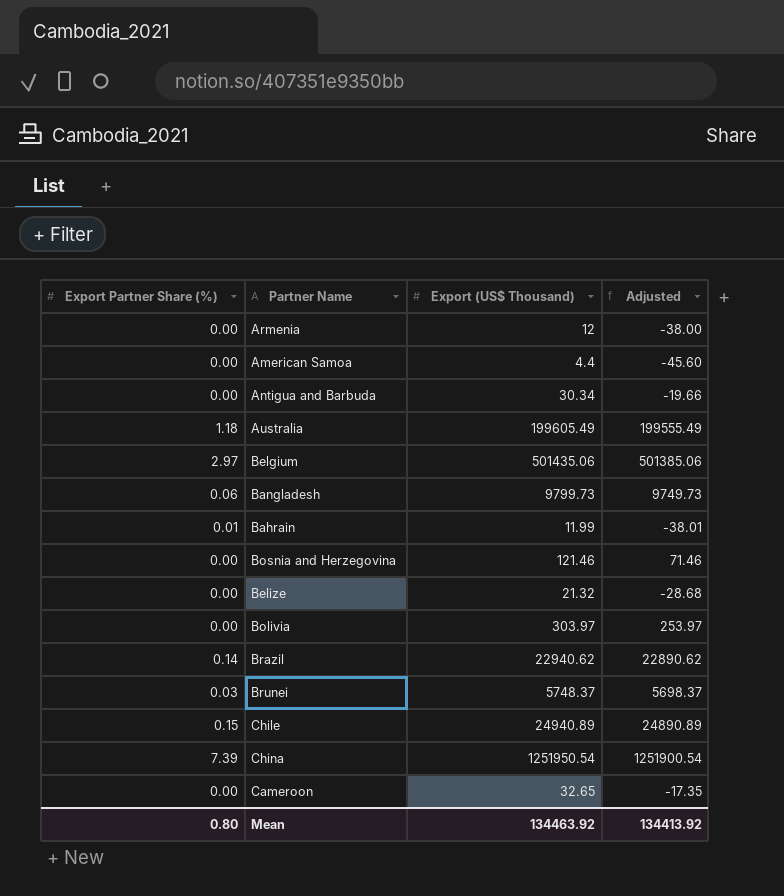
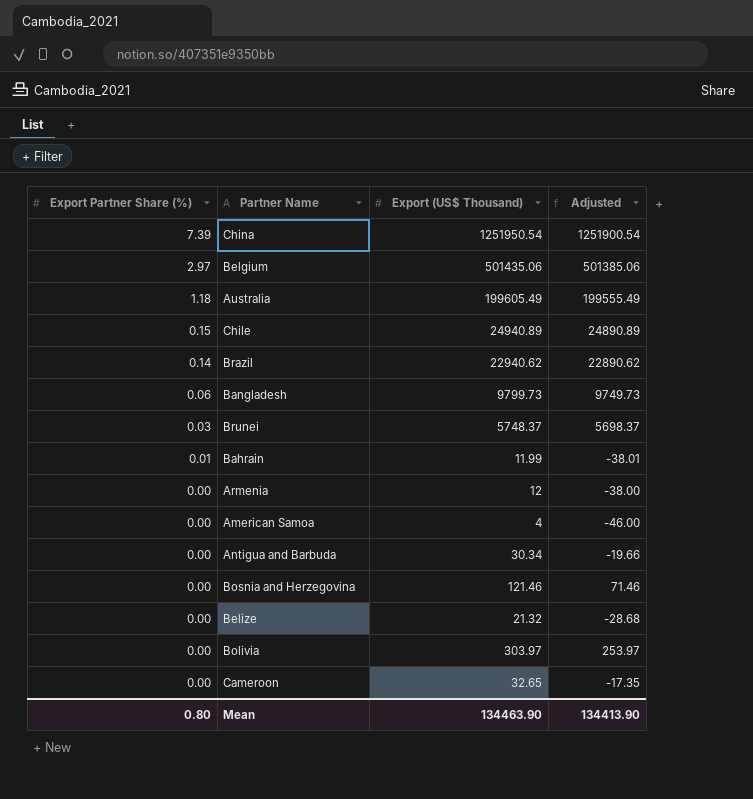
row order: none -> Export Partner Share (%) descending
American Samoa | Export (US$ Thousand): 4.4 -> 4
American Samoa | Adjusted: -45.60 -> -46.00
Mean | Export (US$ Thousand): 134463.92 -> 134463.90
Mean | Adjusted: 134413.92 -> 134413.90

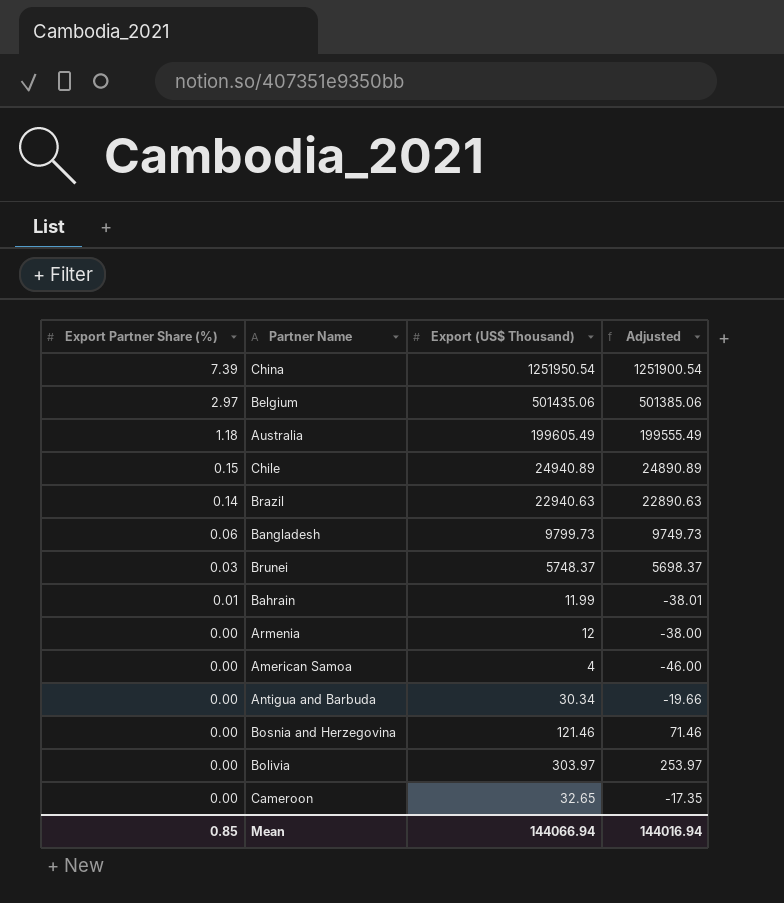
row Belize: 0.00 | 21.32 | -28.68 -> none
Brazil | Export (US$ Thousand): 22940.62 -> 22940.63
Brazil | Adjusted: 22890.62 -> 22890.63
Mean | Export Partner Share (%): 0.80 -> 0.85
Mean | Export (US$ Thousand): 134463.90 -> 144066.94
Mean | Adjusted: 134413.90 -> 144016.94

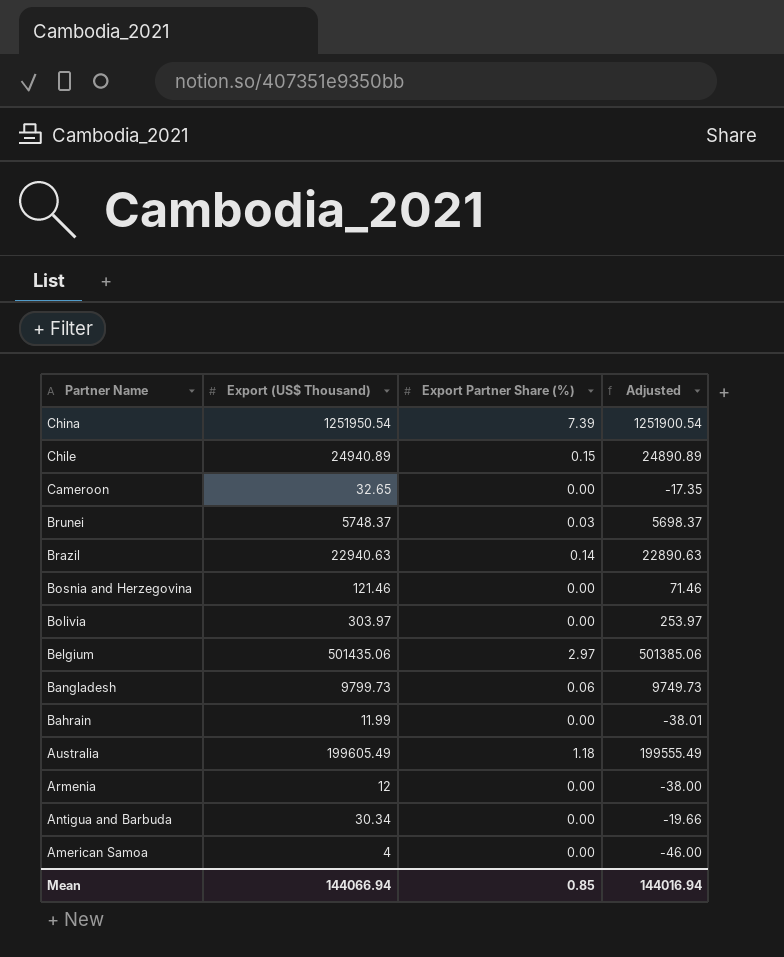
row order: Export Partner Share (%) descending -> Partner Name descending
column Export Partner Share (%) | position: 1 -> 3
Bahrain | Export Partner Share (%): 0.01 -> 0.00

